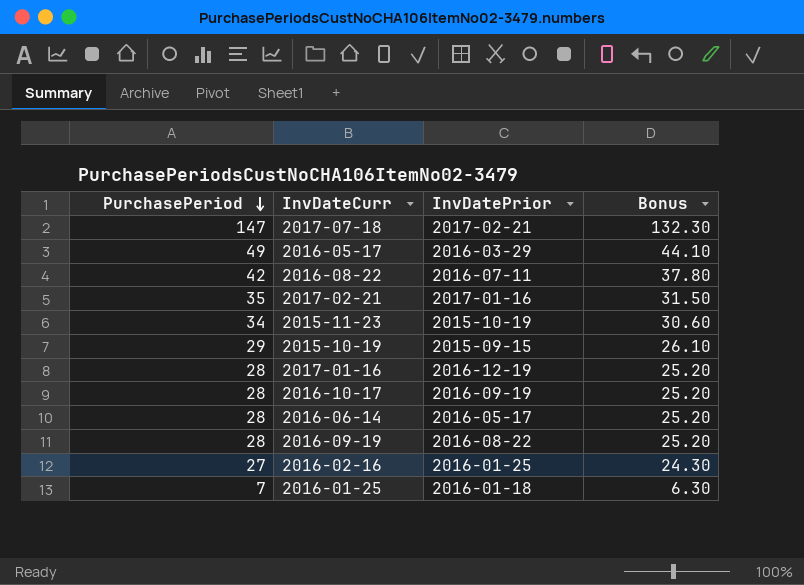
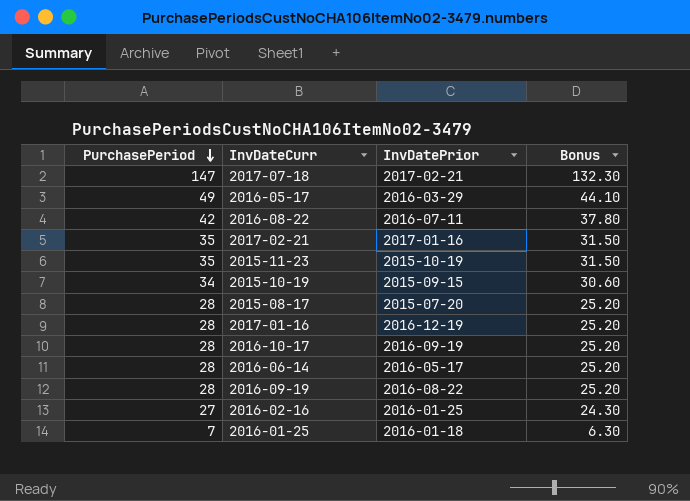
2015-11-23 | PurchasePeriod: 34 -> 35
2015-11-23 | Bonus: 30.60 -> 31.50
2015-10-19 | PurchasePeriod: 29 -> 34
2015-10-19 | Bonus: 26.10 -> 30.60
row 2015-08-17: none -> 28 | 2015-07-20 | 25.20

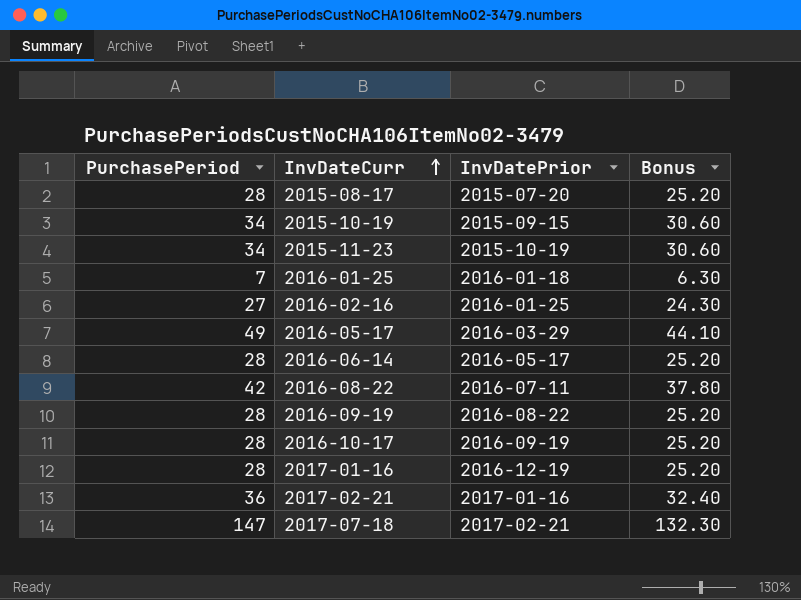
row order: PurchasePeriod descending -> InvDateCurr ascending
2015-11-23 | PurchasePeriod: 35 -> 34
2015-11-23 | Bonus: 31.50 -> 30.60
2017-02-21 | PurchasePeriod: 35 -> 36
2017-02-21 | Bonus: 31.50 -> 32.40

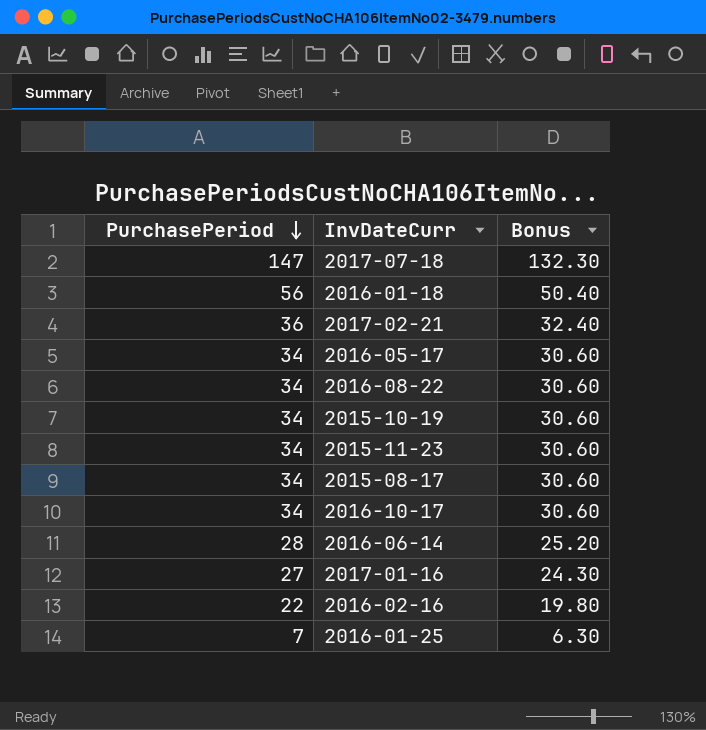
row order: InvDateCurr ascending -> PurchasePeriod descending
column InvDatePrior | position: 3 -> none
row 2016-09-19: 28 | 2016-08-22 | 25.20 -> none
row 2016-01-18: none -> 56 | 50.40
2016-05-17 | PurchasePeriod: 49 -> 34
2016-05-17 | Bonus: 44.10 -> 30.60
2016-08-22 | PurchasePeriod: 42 -> 34
2016-08-22 | Bonus: 37.80 -> 30.60
2015-08-17 | PurchasePeriod: 28 -> 34
2015-08-17 | Bonus: 25.20 -> 30.60
2016-10-17 | PurchasePeriod: 28 -> 34
2016-10-17 | Bonus: 25.20 -> 30.60
2017-01-16 | PurchasePeriod: 28 -> 27
2017-01-16 | Bonus: 25.20 -> 24.30
2016-02-16 | PurchasePeriod: 27 -> 22
2016-02-16 | Bonus: 24.30 -> 19.80

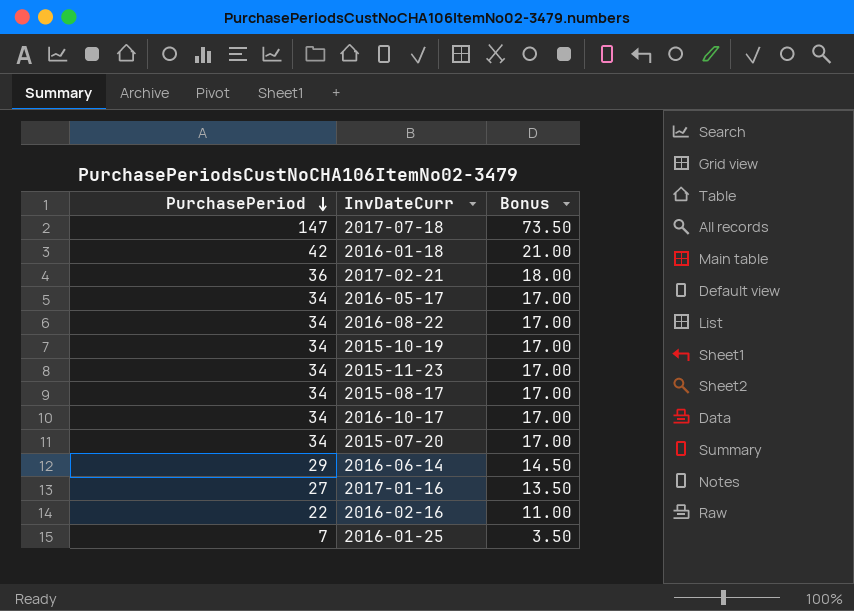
column Bonus | formula: [PurchasePeriod] * 0.9 -> [PurchasePeriod] * 0.5
2016-01-18 | PurchasePeriod: 56 -> 42
row 2015-07-20: none -> 34 | 17.00
2016-06-14 | PurchasePeriod: 28 -> 29

